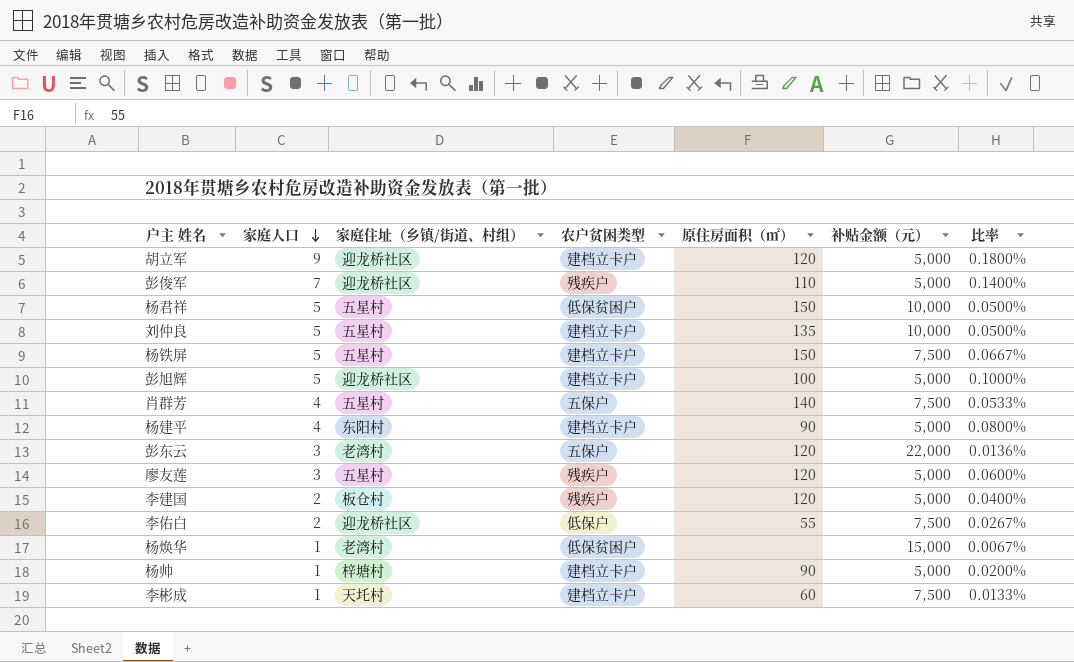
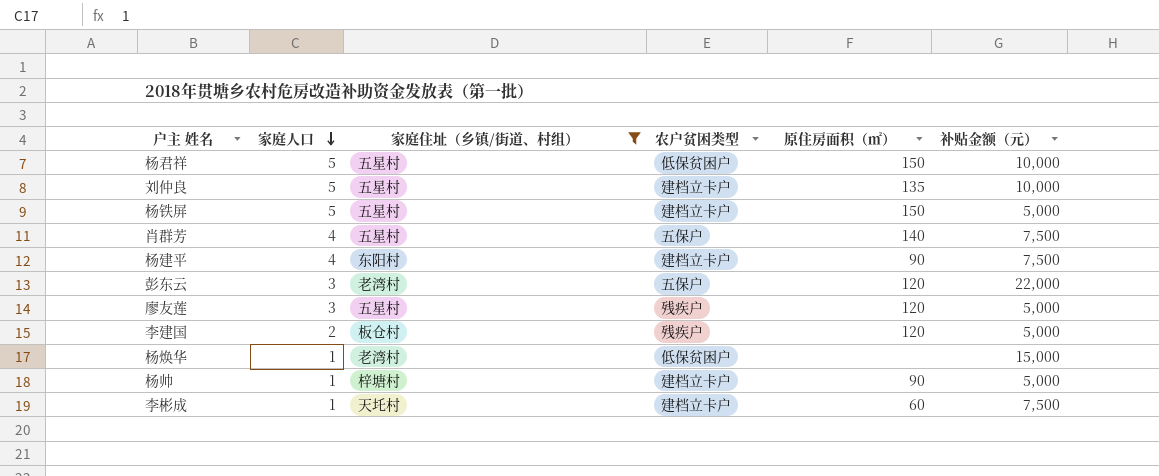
filter: none -> 家庭住址（乡镇/街道、村组） != 迎龙桥社区
column 比率 | formula: [家庭人口] / [补贴金额（元）] -> none
杨铁屏 | 补贴金额（元）: 7,500 -> 5,000
杨建平 | 补贴金额（元）: 5,000 -> 7,500

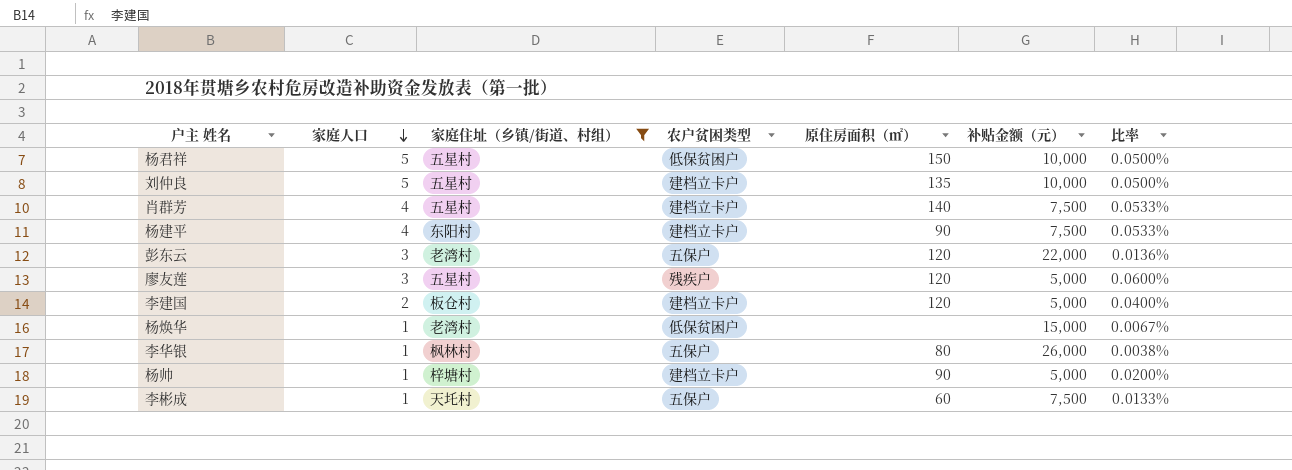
column 比率 | formula: none -> [家庭人口] / [补贴金额（元）]
row 杨铁屏: 5 | 五星村 | 建档立卡户 | 150 | 5,000 -> none
肖群芳 | 农户贫困类型: 五保户 -> 建档立卡户
李建国 | 农户贫困类型: 残疾户 -> 建档立卡户
row 李华银: none -> 1 | 枫林村 | 五保户 | 80 | 26,000 | 0.0038%
李彬成 | 农户贫困类型: 建档立卡户 -> 五保户

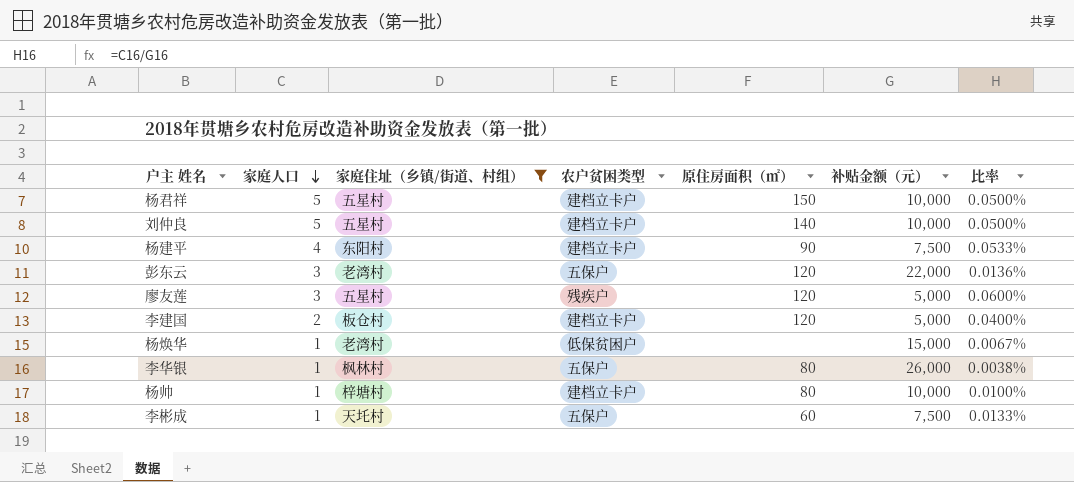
row 肖群芳: 4 | 五星村 | 建档立卡户 | 140 | 7,500 | 0.0533% -> none
杨君祥 | 农户贫困类型: 低保贫困户 -> 建档立卡户
刘仲良 | 原住房面积（㎡）: 135 -> 140
杨帅 | 原住房面积（㎡）: 90 -> 80
杨帅 | 补贴金额（元）: 5,000 -> 10,000
杨帅 | 比率: 0.0200% -> 0.0100%

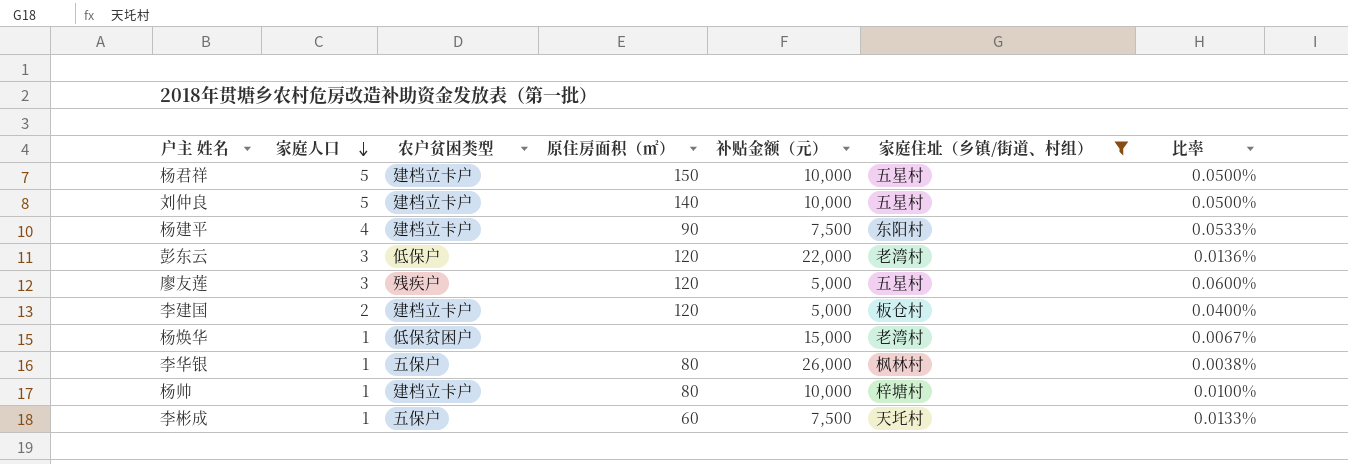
column 家庭住址（乡镇/街道、村组） | position: 3 -> 6
彭东云 | 农户贫困类型: 五保户 -> 低保户

